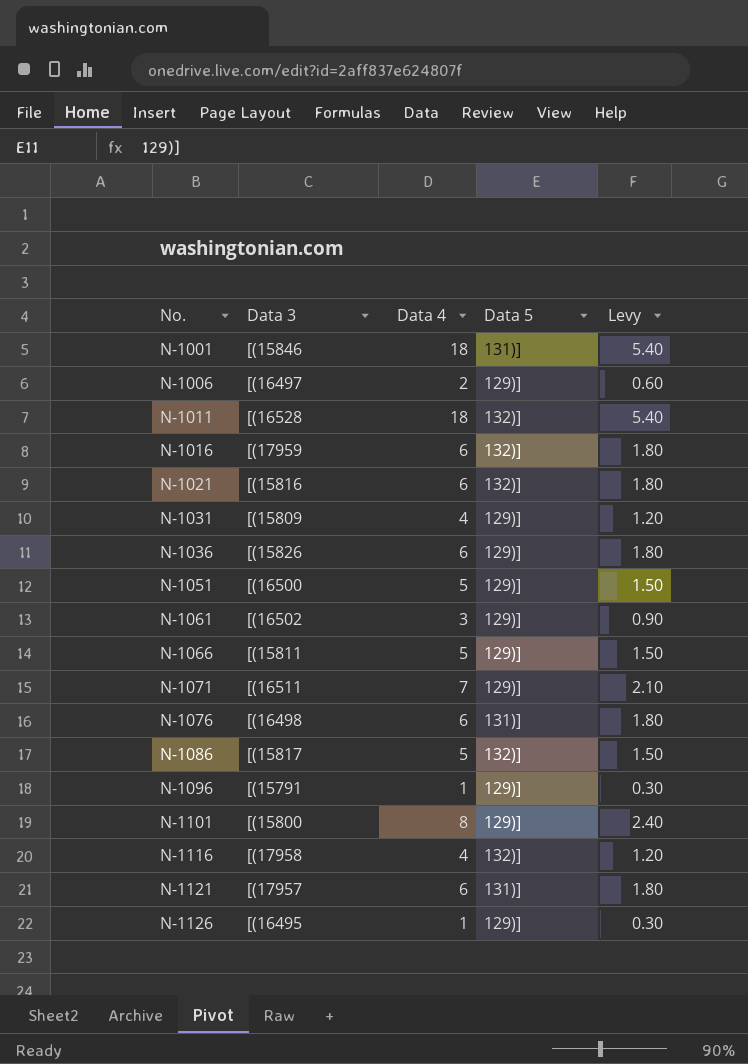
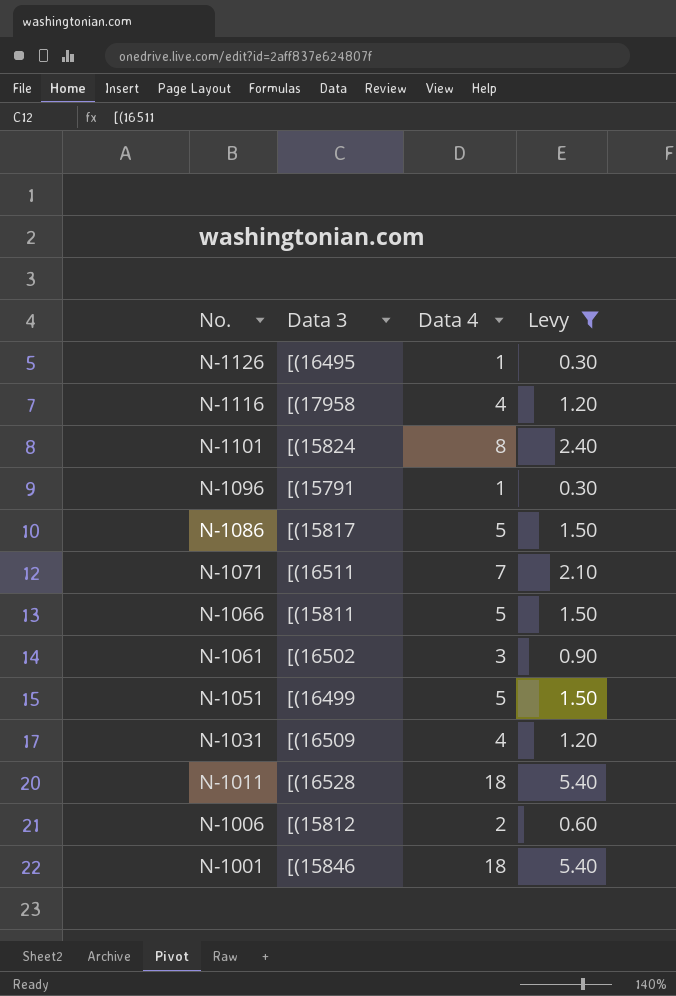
filter: none -> Levy != 1.80
row order: No. ascending -> No. descending
column Data 5 | position: 4 -> none
N-1101 | Data 3: [(15800 -> [(15824
N-1051 | Data 3: [(16500 -> [(16499
N-1031 | Data 3: [(15809 -> [(16509
N-1006 | Data 3: [(16497 -> [(15812

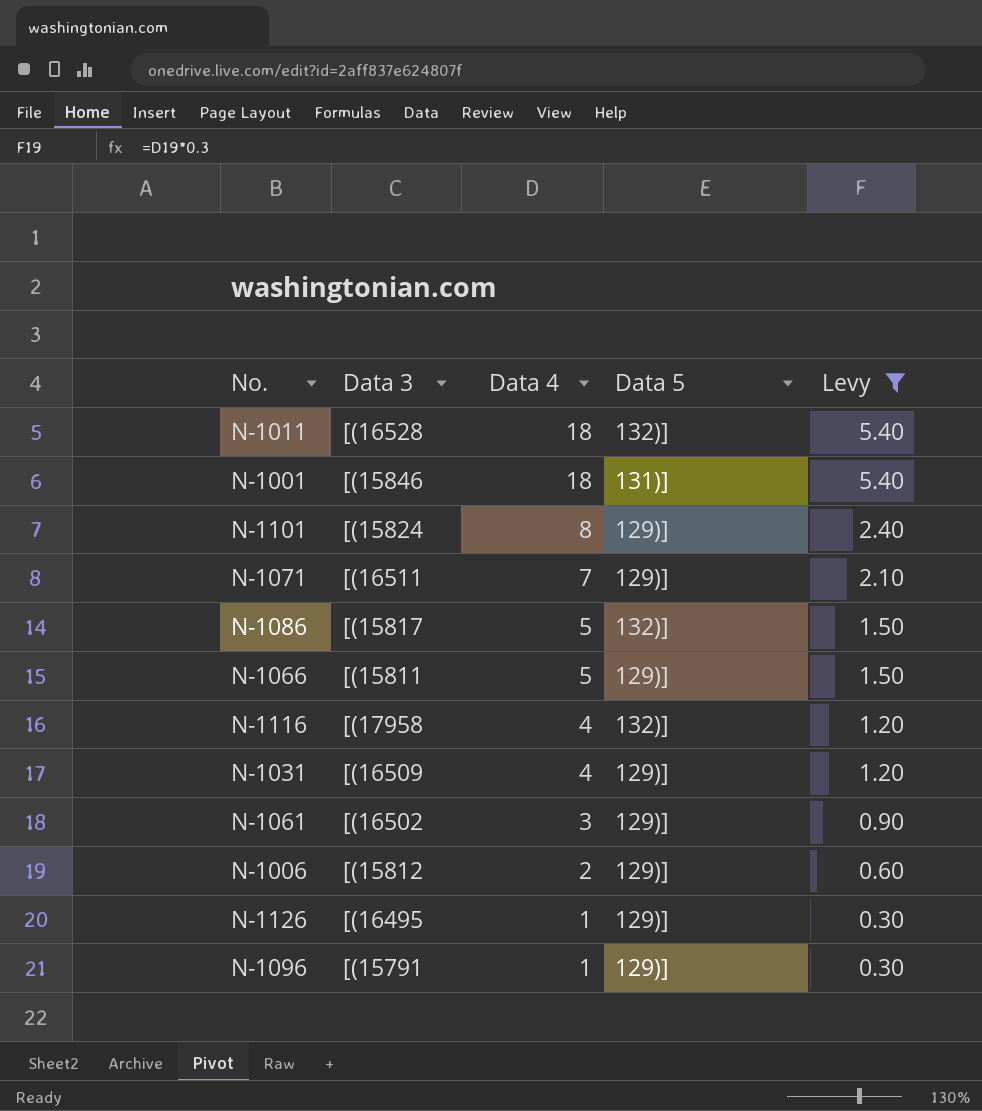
row order: No. descending -> Data 4 descending
column Data 5 | position: none -> 4
row N-1051: [(16499 | 5 | 1.50 -> none

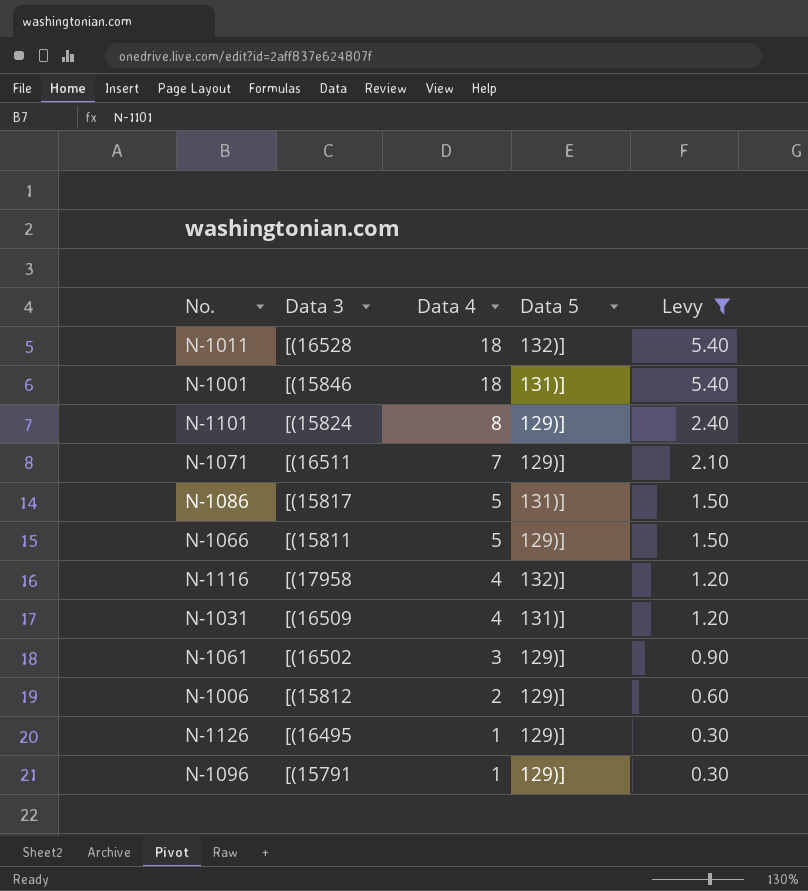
N-1086 | Data 5: 132)] -> 131)]
N-1031 | Data 5: 129)] -> 131)]

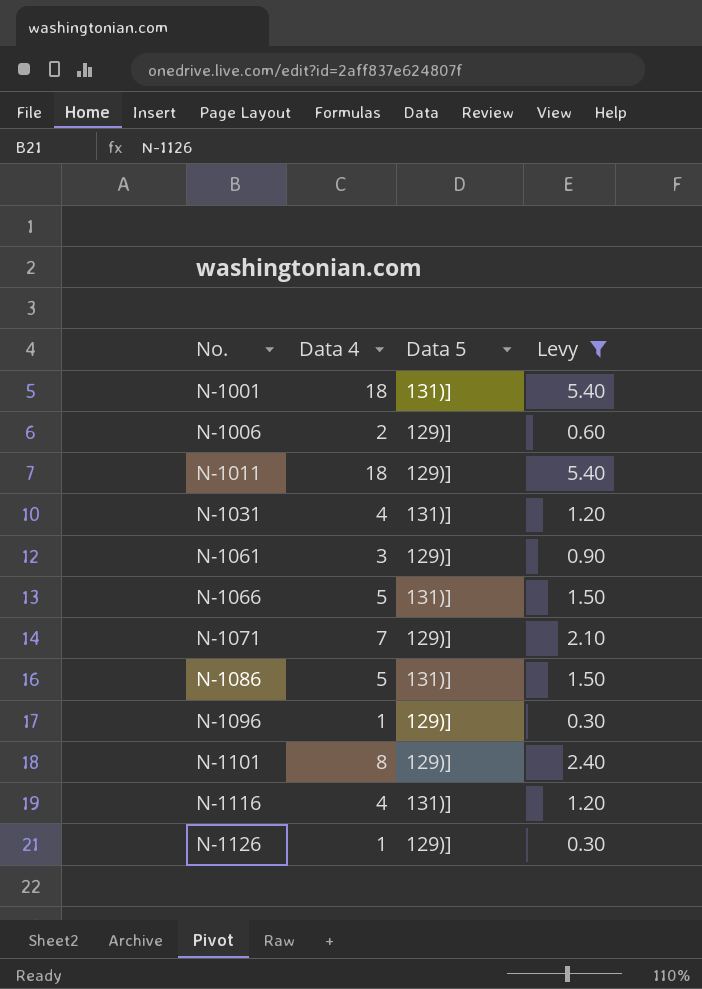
row order: Data 4 descending -> No. ascending
column Data 3 | position: 2 -> none
N-1011 | Data 5: 132)] -> 129)]
N-1066 | Data 5: 129)] -> 131)]
N-1116 | Data 5: 132)] -> 131)]

